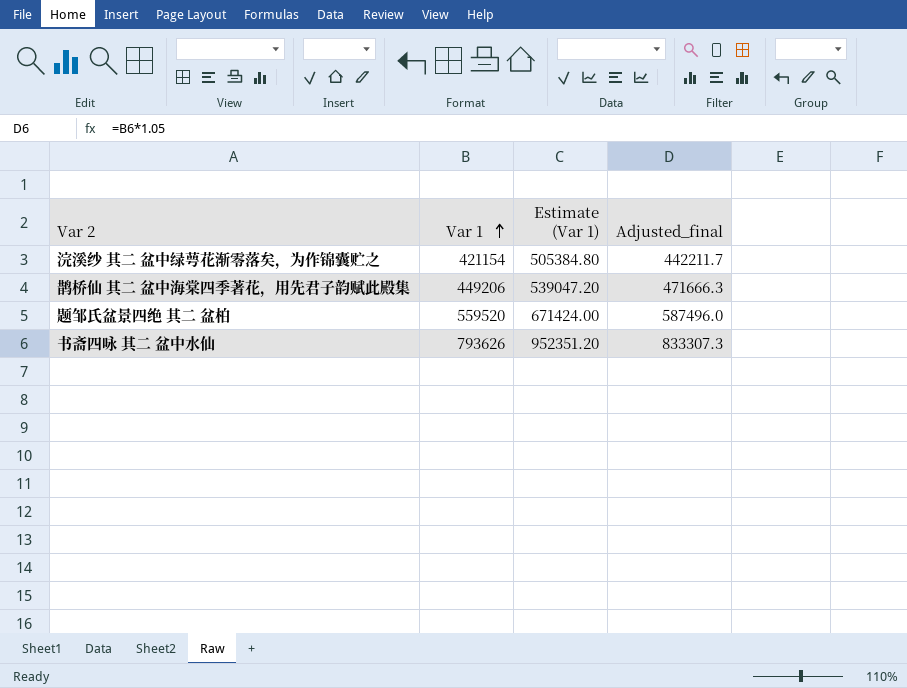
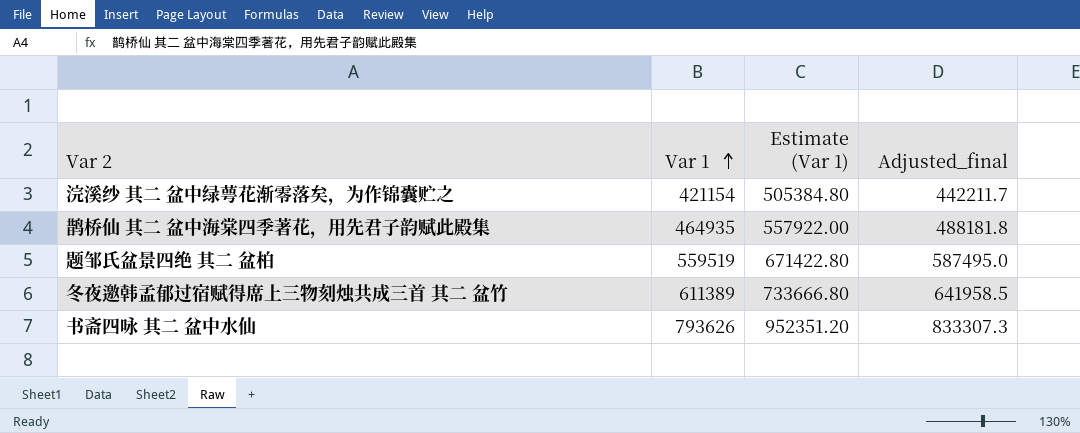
鹊桥仙 其二 盆中海棠四季著花，用先君子韵赋此殿集 | Var 1: 449206 -> 464935
鹊桥仙 其二 盆中海棠四季著花，用先君子韵赋此殿集 | Estimate (Var 1): 539047.20 -> 557922.00
鹊桥仙 其二 盆中海棠四季著花，用先君子韵赋此殿集 | Adjusted_final: 471666.3 -> 488181.8
题邹氏盆景四绝 其二 盆柏 | Var 1: 559520 -> 559519
题邹氏盆景四绝 其二 盆柏 | Estimate (Var 1): 671424.00 -> 671422.80
题邹氏盆景四绝 其二 盆柏 | Adjusted_final: 587496.0 -> 587495.0
row 冬夜邀韩孟郁过宿赋得席上三物刻烛共成三首 其二 盆竹: none -> 611389 | 733666.80 | 641958.5

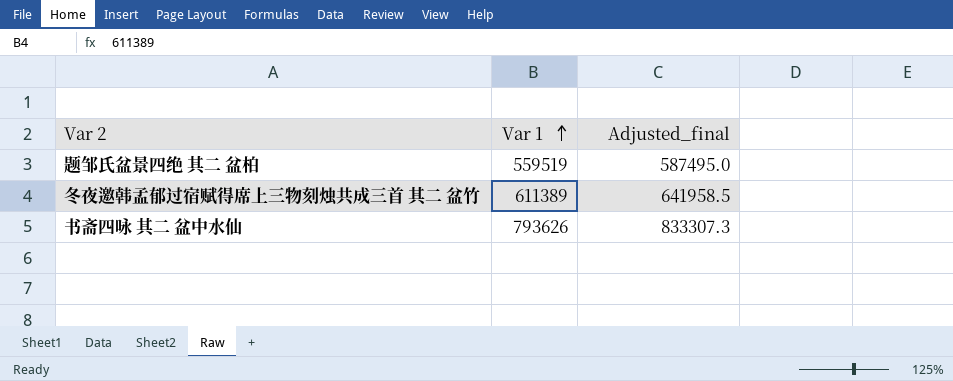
column Estimate (Var 1) | formula: [Var 1] * 1.2 -> none
row 浣溪纱 其二 盆中绿萼花渐零落矣，为作锦囊贮之: 421154 | 505384.80 | 442211.7 -> none
row 鹊桥仙 其二 盆中海棠四季著花，用先君子韵赋此殿集: 464935 | 557922.00 | 488181.8 -> none

